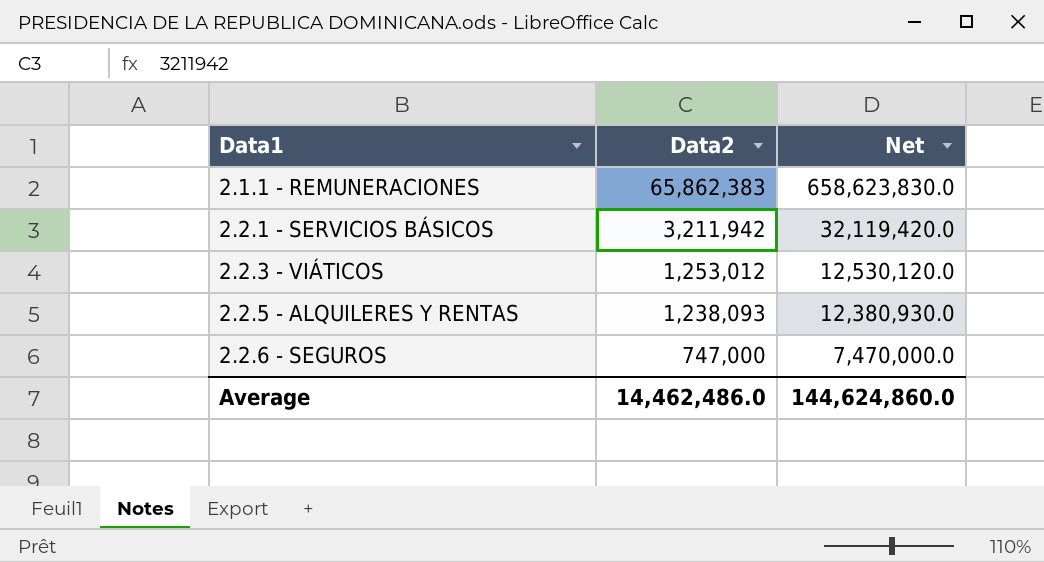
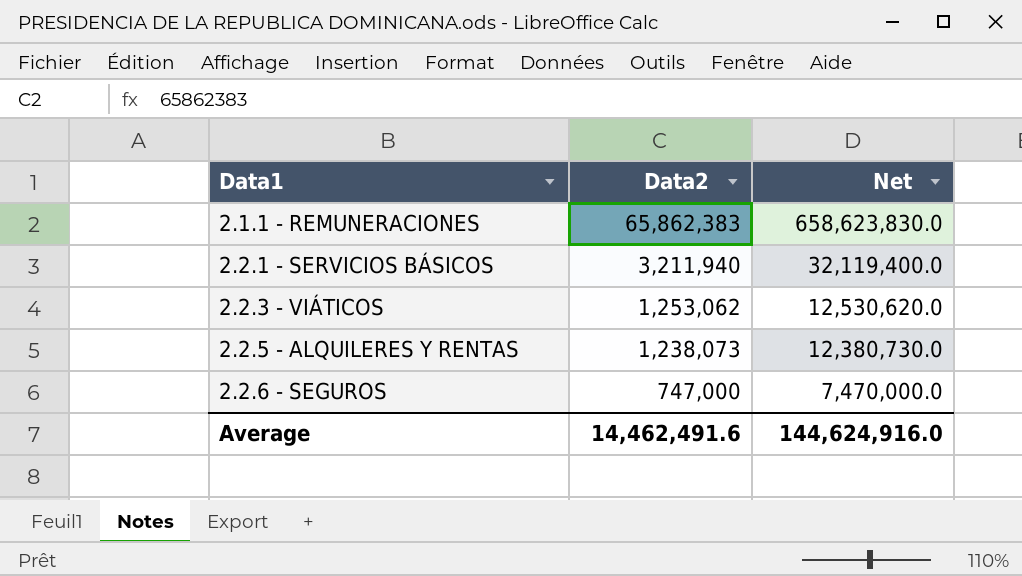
2.2.1 - SERVICIOS BÁSICOS | Data2: 3,211,942 -> 3,211,940
2.2.1 - SERVICIOS BÁSICOS | Net: 32,119,420.0 -> 32,119,400.0
2.2.3 - VIÁTICOS | Data2: 1,253,012 -> 1,253,062
2.2.3 - VIÁTICOS | Net: 12,530,120.0 -> 12,530,620.0
2.2.5 - ALQUILERES Y RENTAS | Data2: 1,238,093 -> 1,238,073
2.2.5 - ALQUILERES Y RENTAS | Net: 12,380,930.0 -> 12,380,730.0
Average | Data2: 14,462,486.0 -> 14,462,491.6
Average | Net: 144,624,860.0 -> 144,624,916.0

